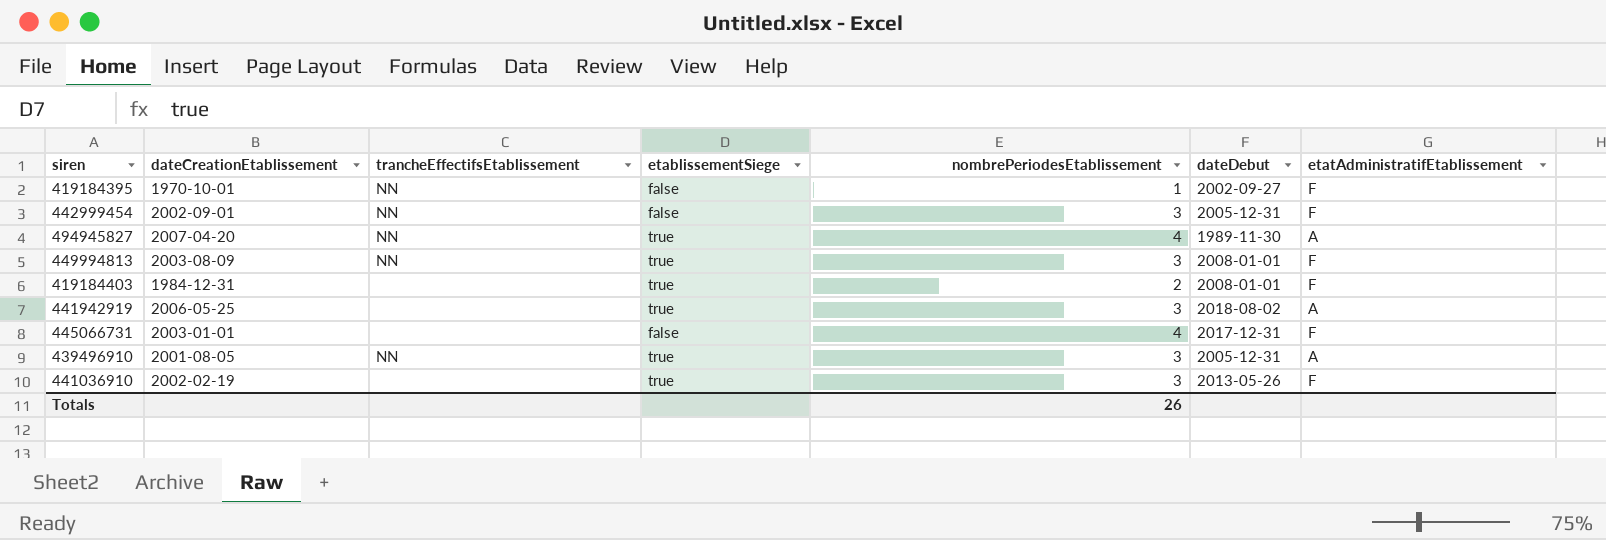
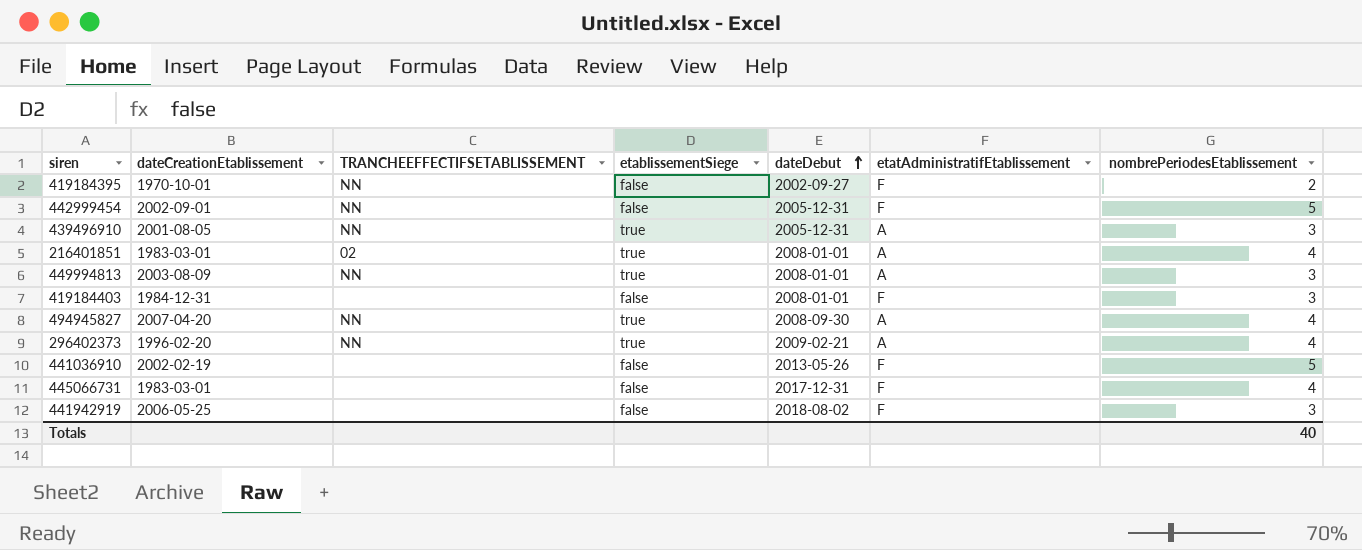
row order: none -> dateDebut ascending
column name: trancheEffectifsEtablissement -> TRANCHEEFFECTIFSETABLISSEMENT
column nombrePeriodesEtablissement | position: 5 -> 7
419184395 | nombrePeriodesEtablissement: 1 -> 2
442999454 | nombrePeriodesEtablissement: 3 -> 5
row 216401851: none -> 1983-03-01 | 02 | true | 2008-01-01 | A | 4
449994813 | etatAdministratifEtablissement: F -> A
419184403 | etablissementSiege: true -> false
419184403 | nombrePeriodesEtablissement: 2 -> 3
494945827 | dateDebut: 1989-11-30 -> 2008-09-30
row 296402373: none -> 1996-02-20 | NN | true | 2009-02-21 | A | 4
441036910 | etablissementSiege: true -> false
441036910 | nombrePeriodesEtablissement: 3 -> 5
445066731 | dateCreationEtablissement: 2003-01-01 -> 1983-03-01
441942919 | etablissementSiege: true -> false
441942919 | etatAdministratifEtablissement: A -> F
Totals | nombrePeriodesEtablissement: 26 -> 40

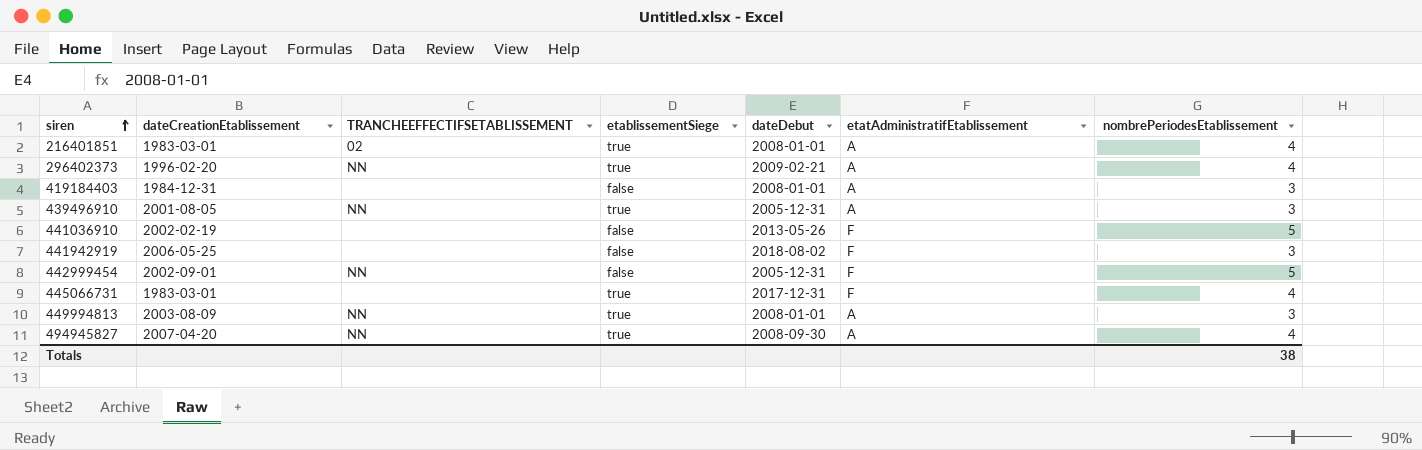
row order: dateDebut ascending -> siren ascending
row 419184395: 1970-10-01 | NN | false | 2002-09-27 | F | 2 -> none
419184403 | etatAdministratifEtablissement: F -> A
445066731 | etablissementSiege: false -> true
Totals | nombrePeriodesEtablissement: 40 -> 38

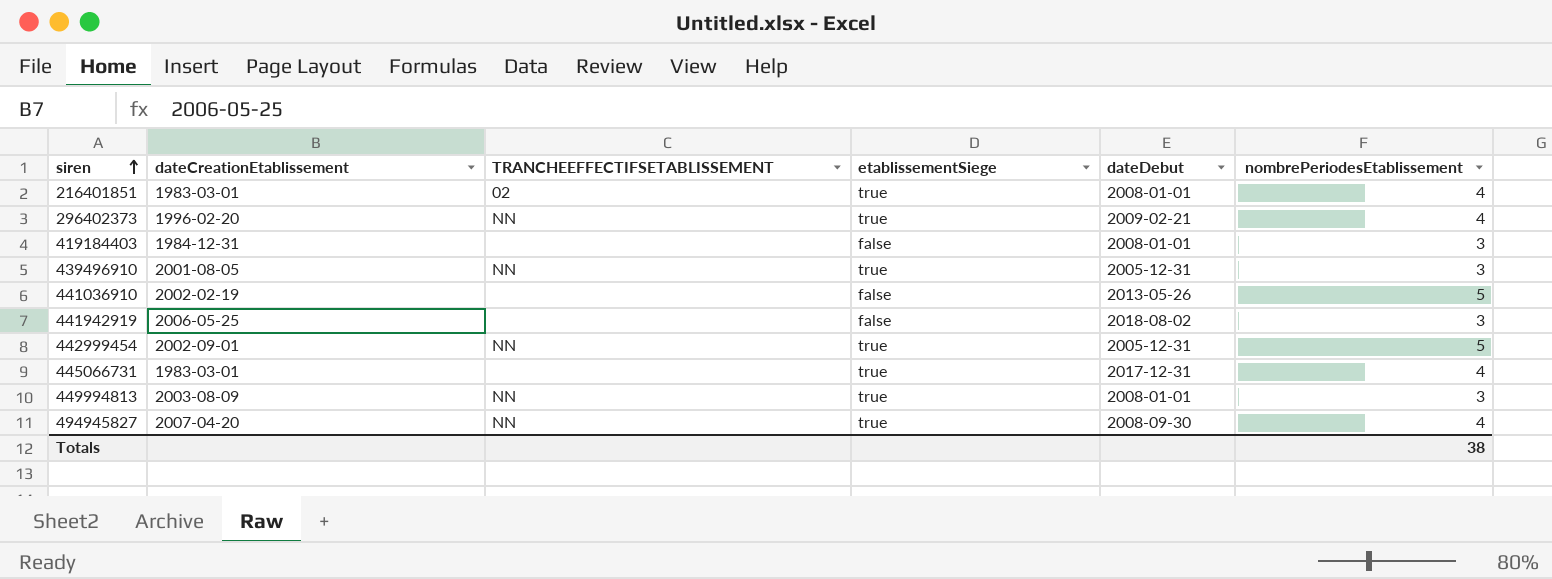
column etatAdministratifEtablissement | position: 6 -> none
442999454 | etablissementSiege: false -> true

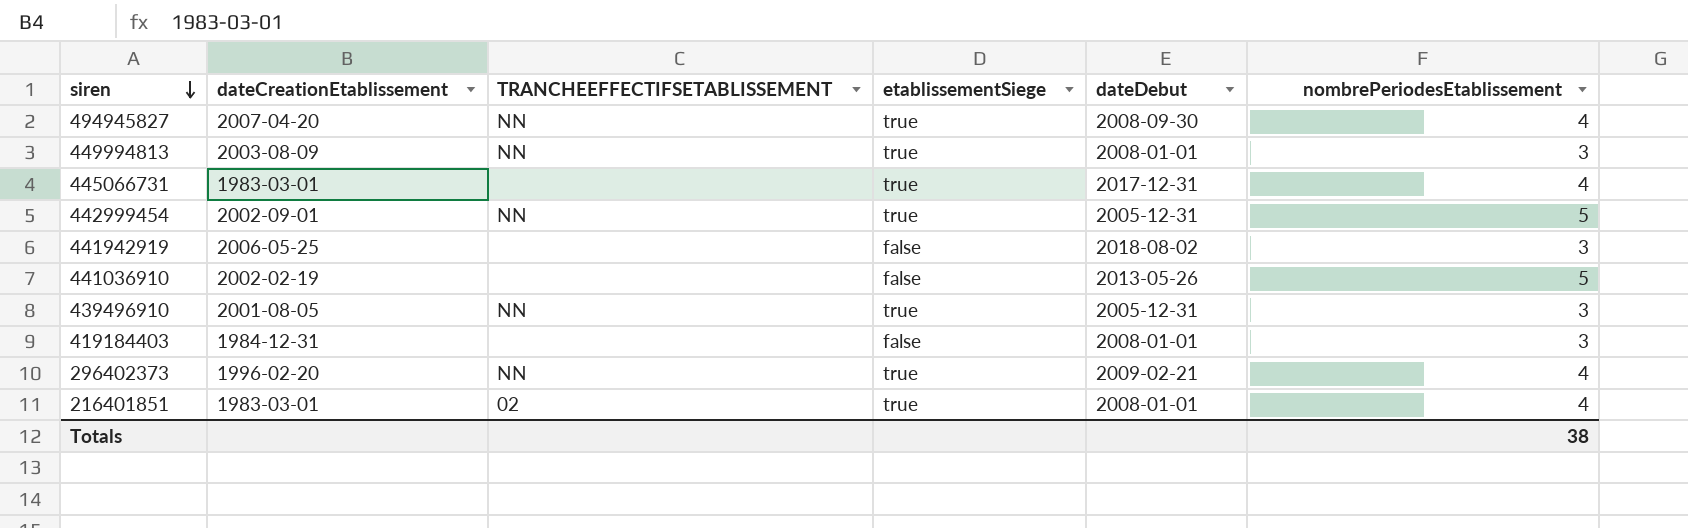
row order: siren ascending -> siren descending

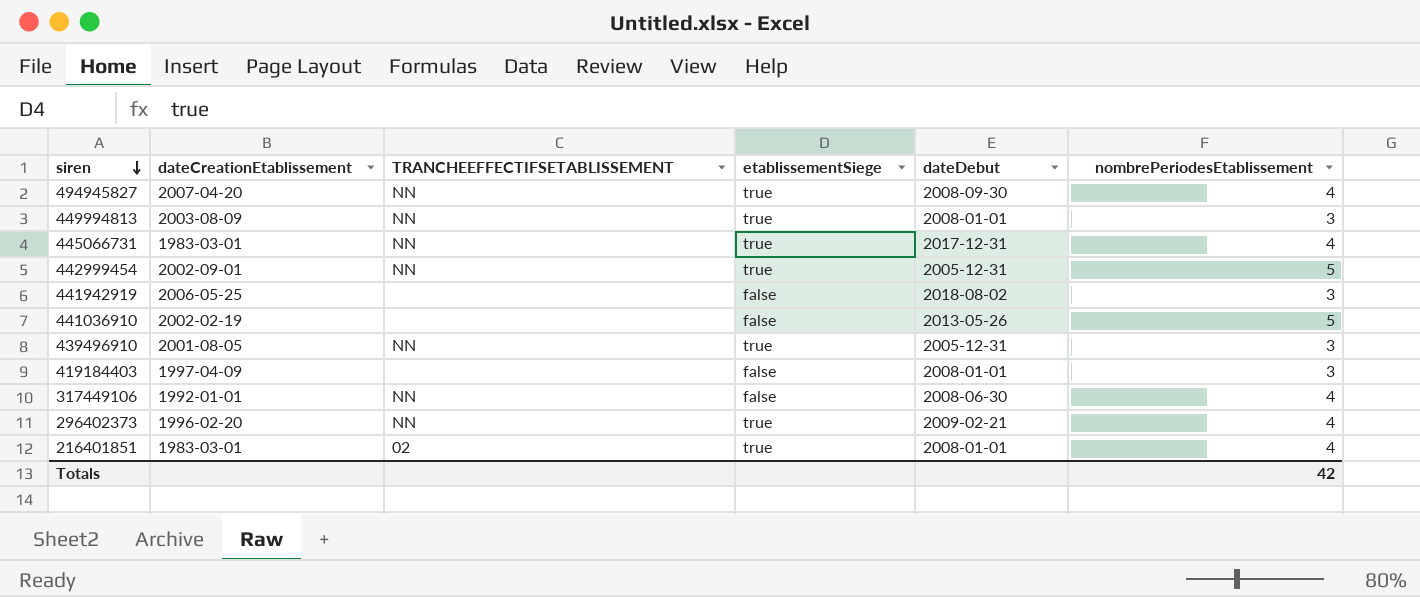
445066731 | TRANCHEEFFECTIFSETABLISSEMENT: none -> NN
419184403 | dateCreationEtablissement: 1984-12-31 -> 1997-04-09
row 317449106: none -> 1992-01-01 | NN | false | 2008-06-30 | 4
Totals | nombrePeriodesEtablissement: 38 -> 42

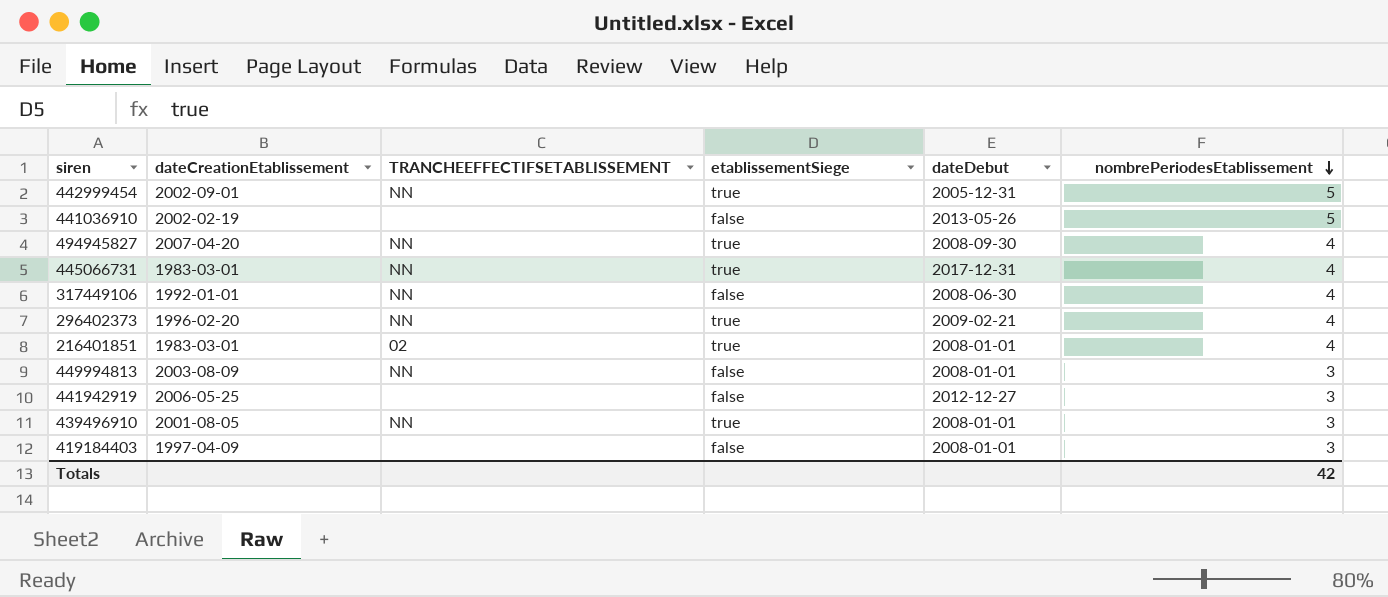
row order: siren descending -> nombrePeriodesEtablissement descending
449994813 | etablissementSiege: true -> false
441942919 | dateDebut: 2018-08-02 -> 2012-12-27
439496910 | dateDebut: 2005-12-31 -> 2008-01-01

